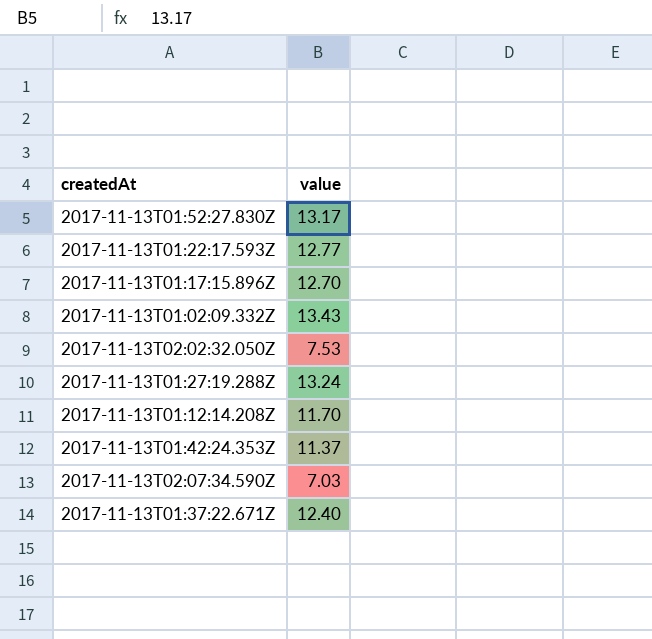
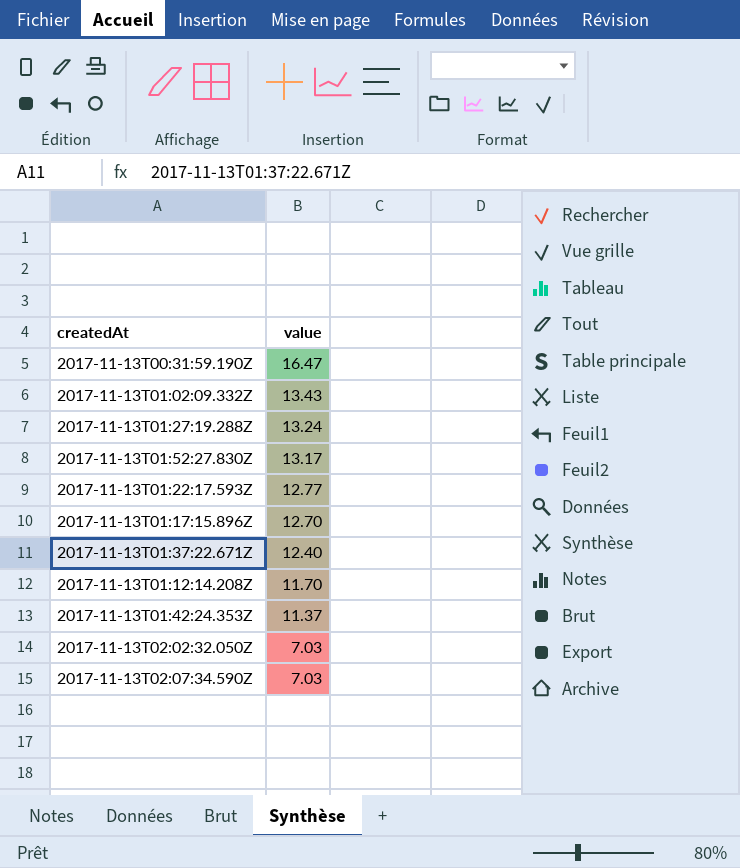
row order: none -> value descending
row 2017-11-13T00:31:59.190Z: none -> 16.47
2017-11-13T02:02:32.050Z | value: 7.53 -> 7.03

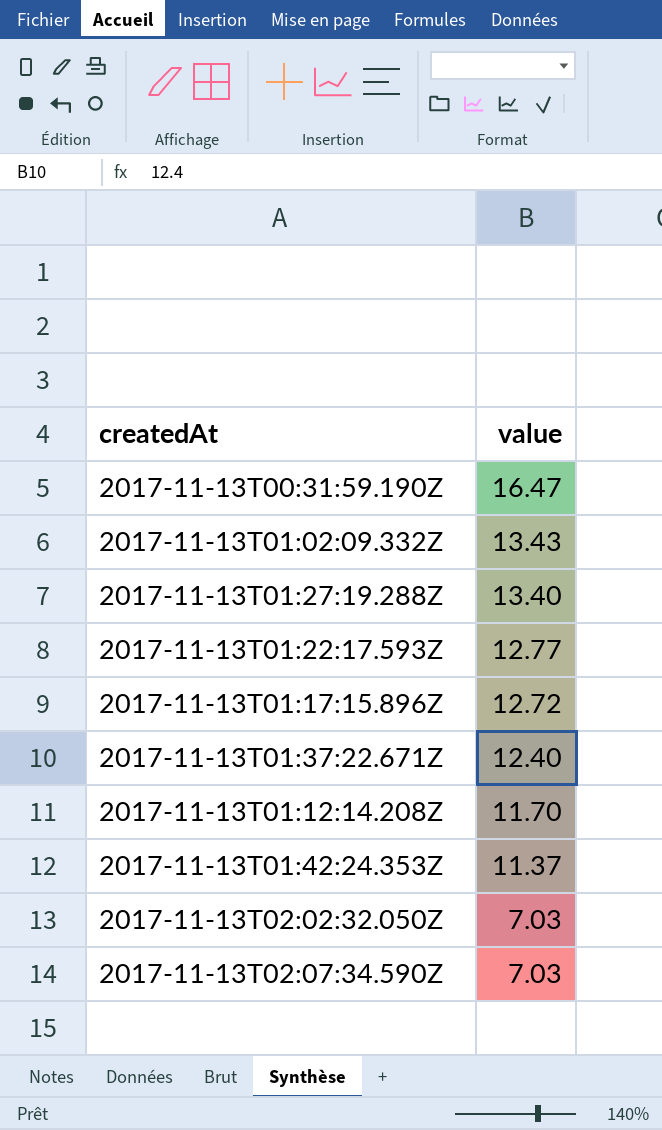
row 2017-11-13T01:52:27.830Z: 13.17 -> none
2017-11-13T01:27:19.288Z | value: 13.24 -> 13.40
2017-11-13T01:17:15.896Z | value: 12.70 -> 12.72

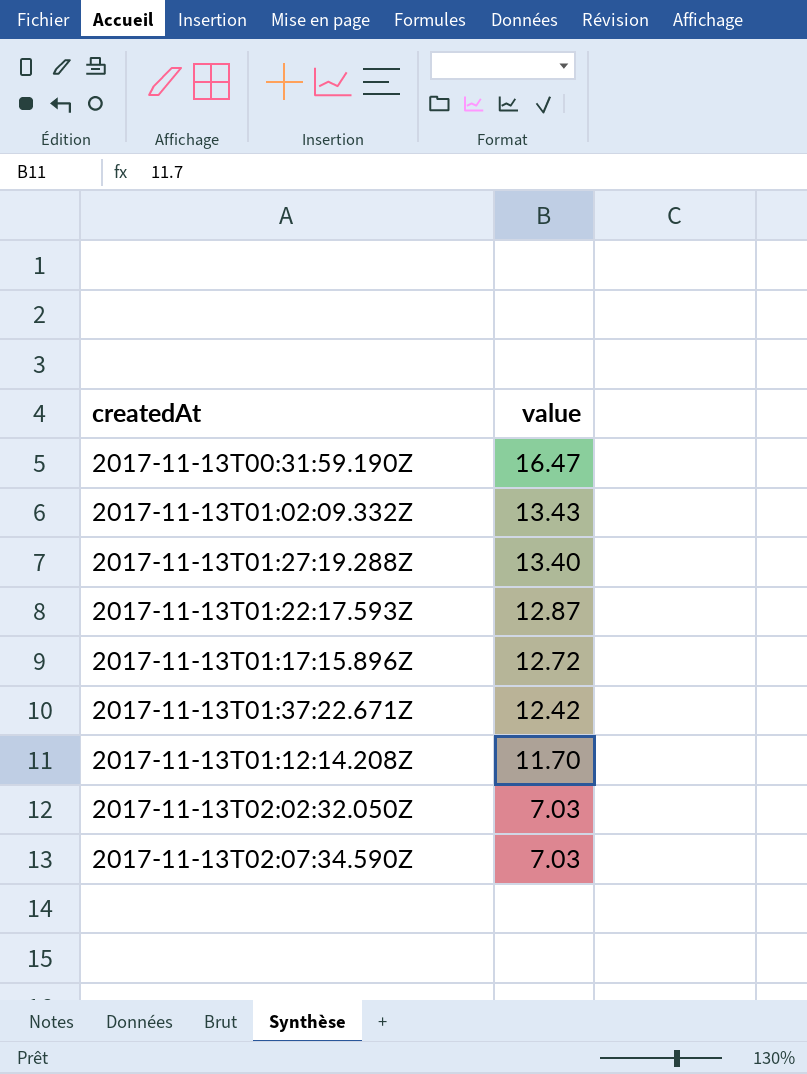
row 2017-11-13T01:42:24.353Z: 11.37 -> none
2017-11-13T01:22:17.593Z | value: 12.77 -> 12.87
2017-11-13T01:37:22.671Z | value: 12.40 -> 12.42

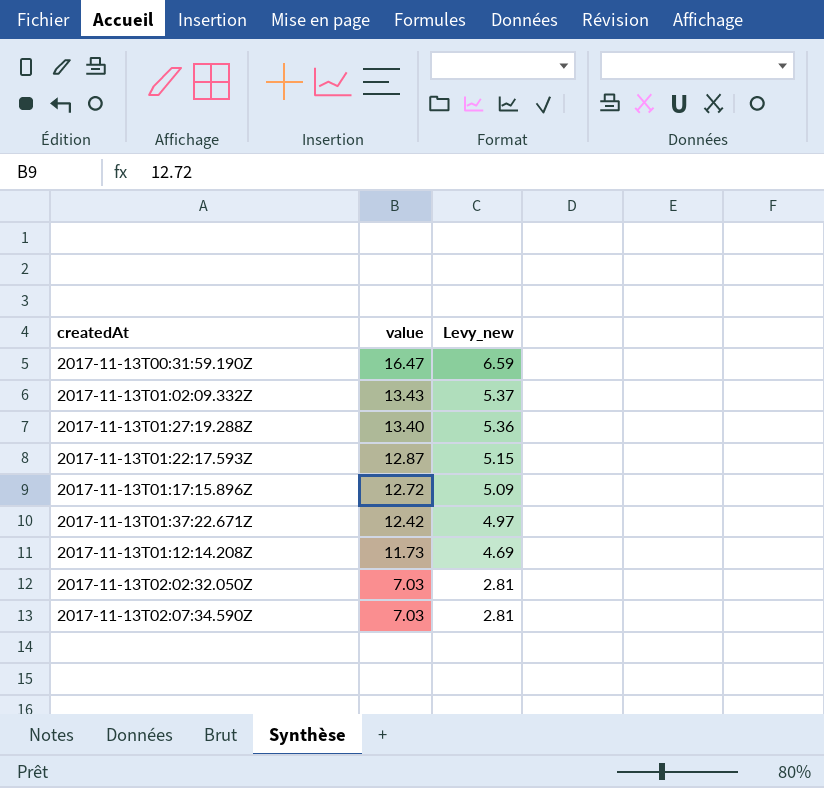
column Levy_new | formula: none -> [value] * 0.4
2017-11-13T01:12:14.208Z | value: 11.70 -> 11.73

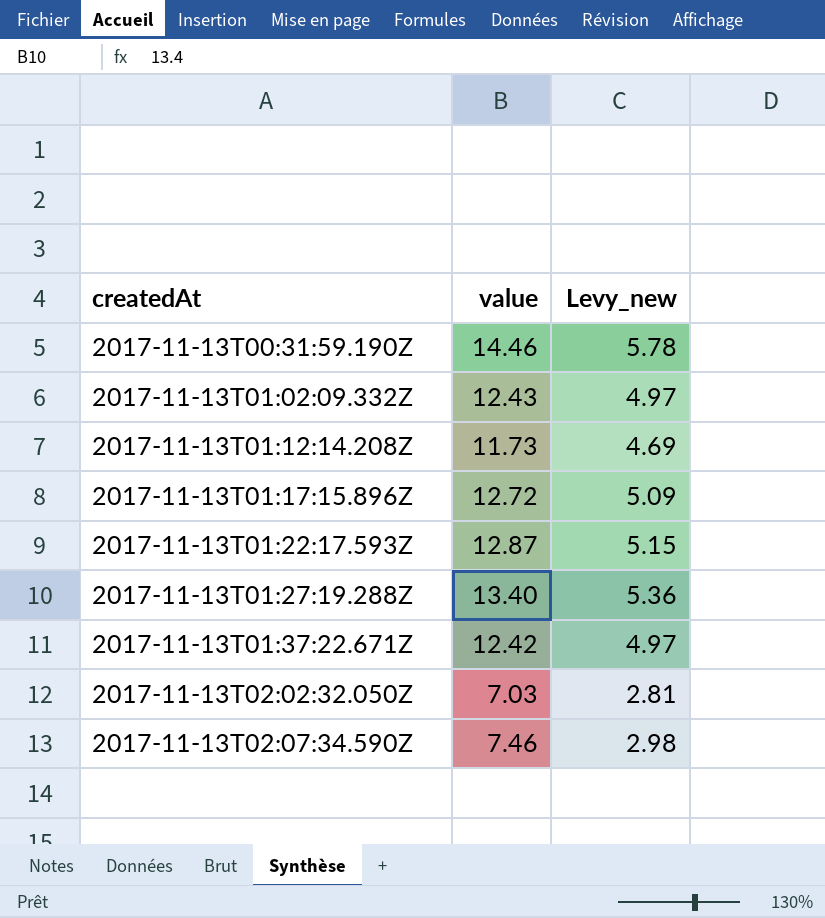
row order: value descending -> createdAt ascending
2017-11-13T00:31:59.190Z | value: 16.47 -> 14.46
2017-11-13T00:31:59.190Z | Levy_new: 6.59 -> 5.78
2017-11-13T01:02:09.332Z | value: 13.43 -> 12.43
2017-11-13T01:02:09.332Z | Levy_new: 5.37 -> 4.97
2017-11-13T02:07:34.590Z | value: 7.03 -> 7.46
2017-11-13T02:07:34.590Z | Levy_new: 2.81 -> 2.98

